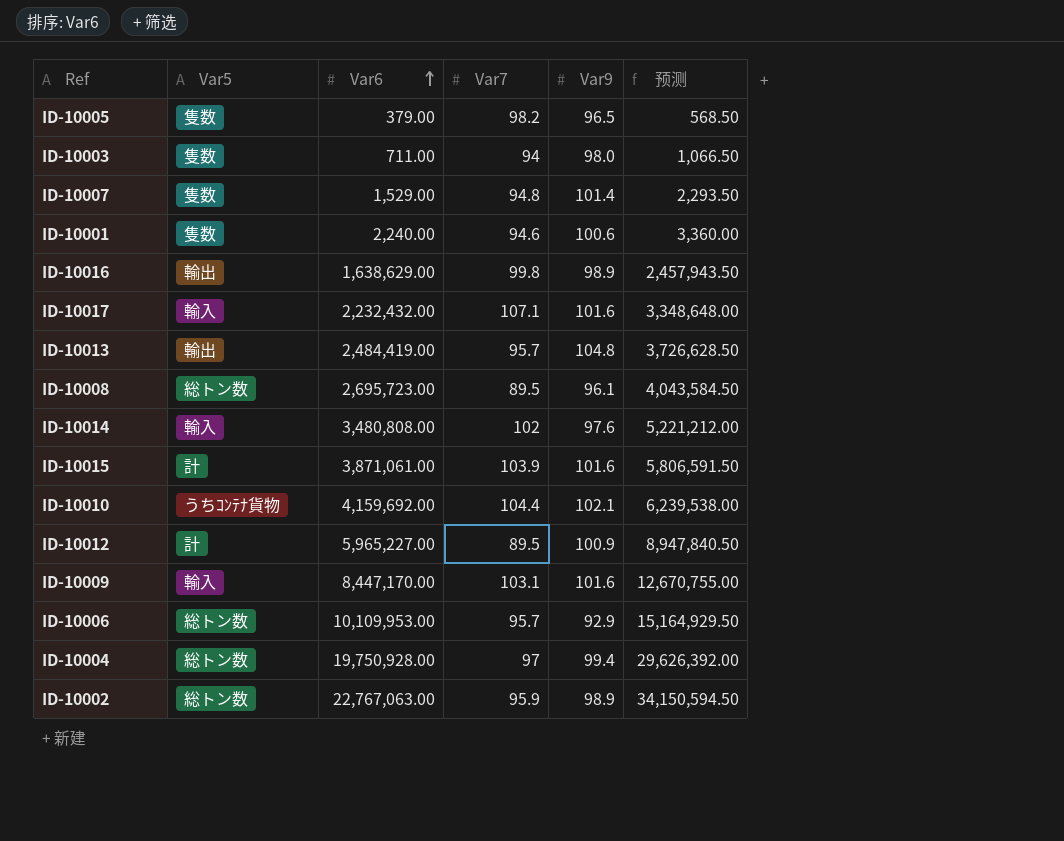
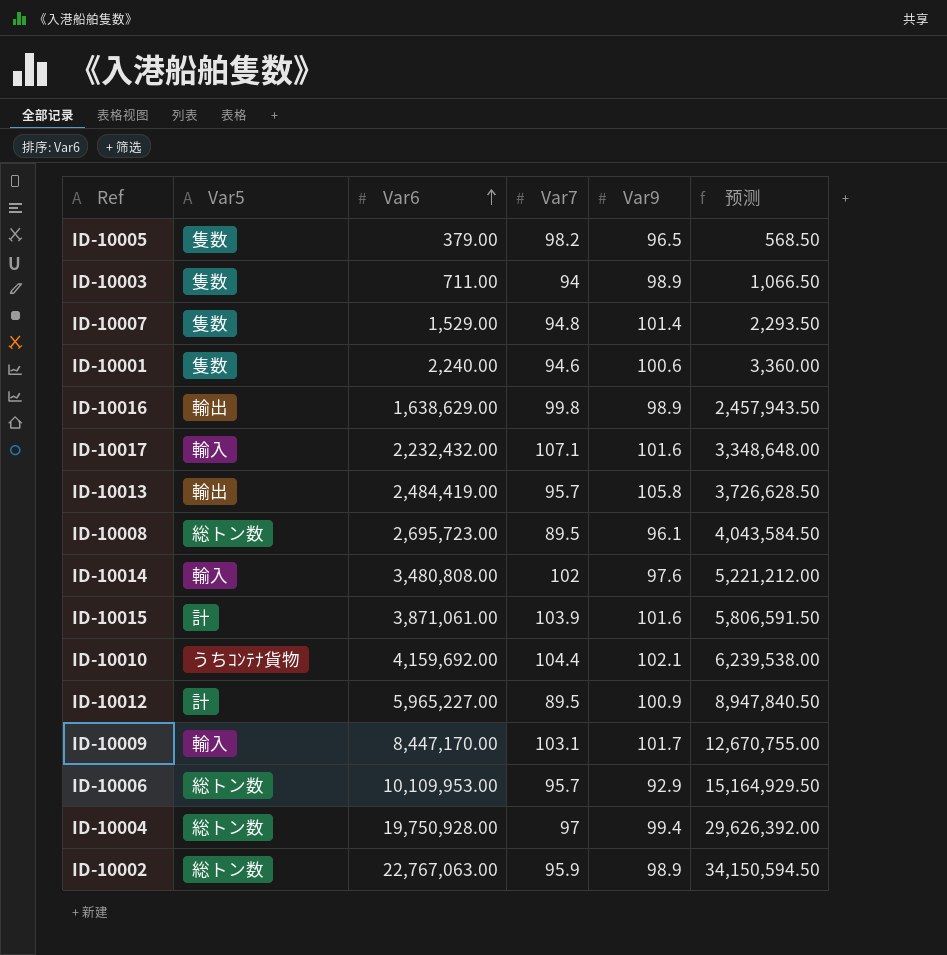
ID-10003 | Var9: 98.0 -> 98.9
ID-10013 | Var9: 104.8 -> 105.8
ID-10009 | Var9: 101.6 -> 101.7

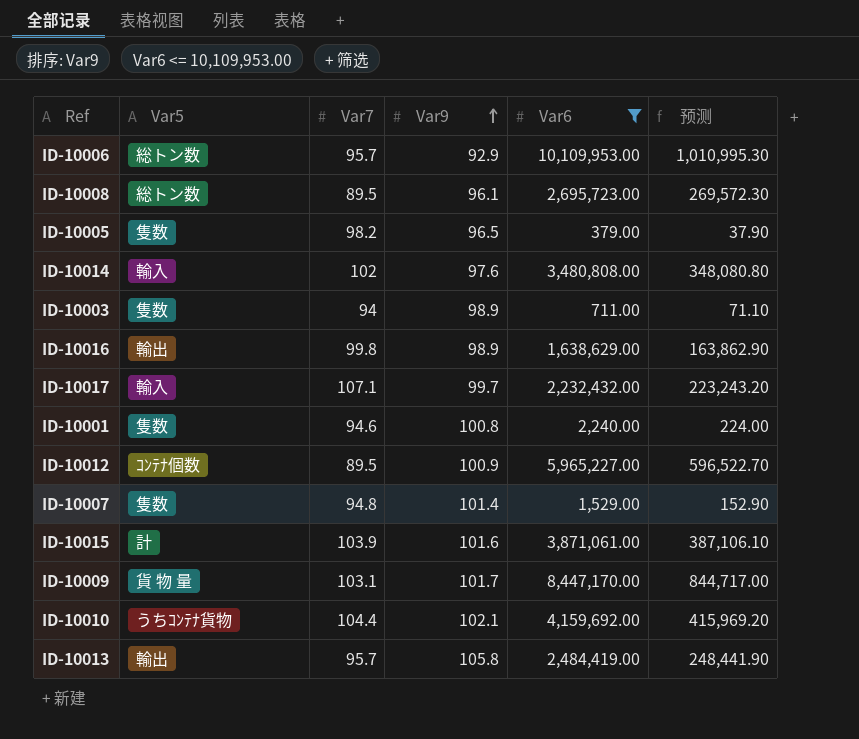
filter: none -> Var6 <= 10,109,953.00
row order: Var6 ascending -> Var9 ascending
column Var6 | position: 3 -> 5
column 预测 | formula: [Var6] * 1.5 -> [Var6] * 0.1
ID-10017 | Var9: 101.6 -> 99.7
ID-10001 | Var9: 100.6 -> 100.8
ID-10012 | Var5: 計 -> ｺﾝﾃﾅ個数
ID-10009 | Var5: 輸入 -> 貨 物 量

